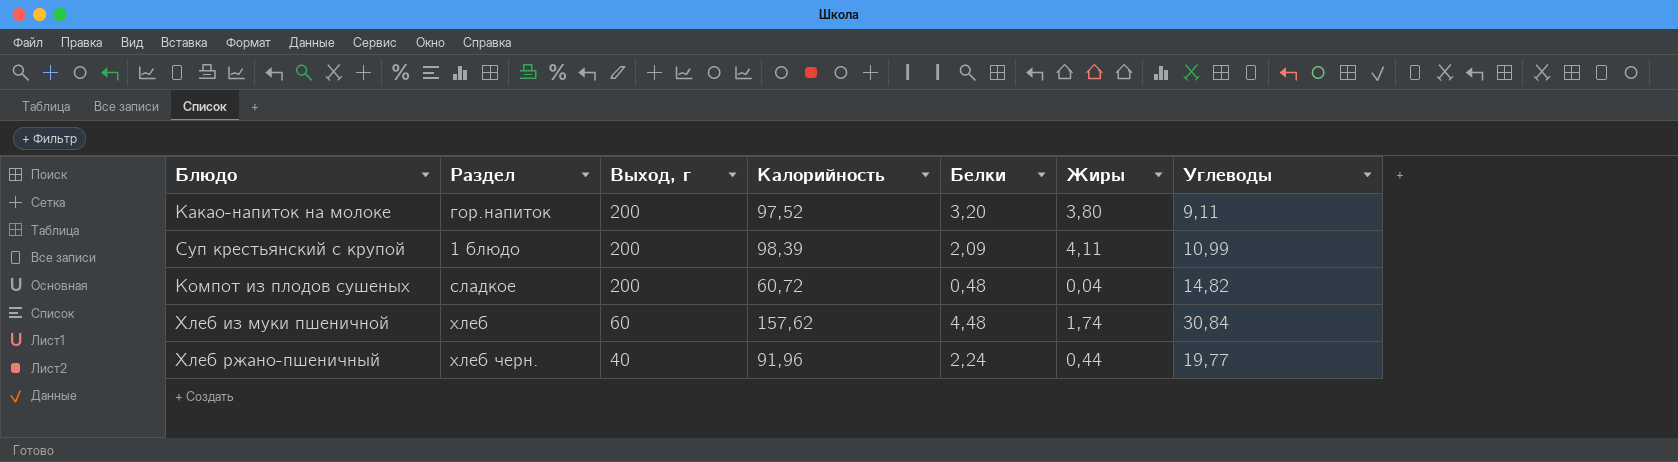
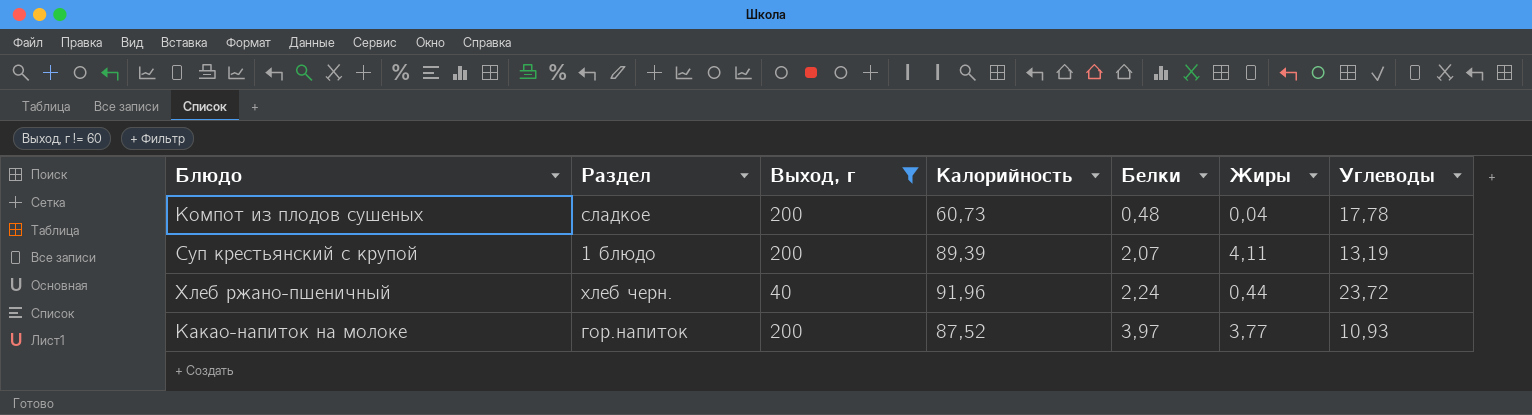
filter: none -> Выход, г != 60
row order: Выход, г descending -> Белки ascending
Компот из плодов сушеных | Калорийность: 60,72 -> 60,73
Компот из плодов сушеных | Углеводы: 14,82 -> 17,78
Суп крестьянский с крупой | Калорийность: 98,39 -> 89,39
Суп крестьянский с крупой | Белки: 2,09 -> 2,07
Суп крестьянский с крупой | Углеводы: 10,99 -> 13,19
Хлеб ржано-пшеничный | Углеводы: 19,77 -> 23,72
Какао-напиток на молоке | Калорийность: 97,52 -> 87,52
Какао-напиток на молоке | Белки: 3,20 -> 3,97
Какао-напиток на молоке | Жиры: 3,80 -> 3,77
Какао-напиток на молоке | Углеводы: 9,11 -> 10,93

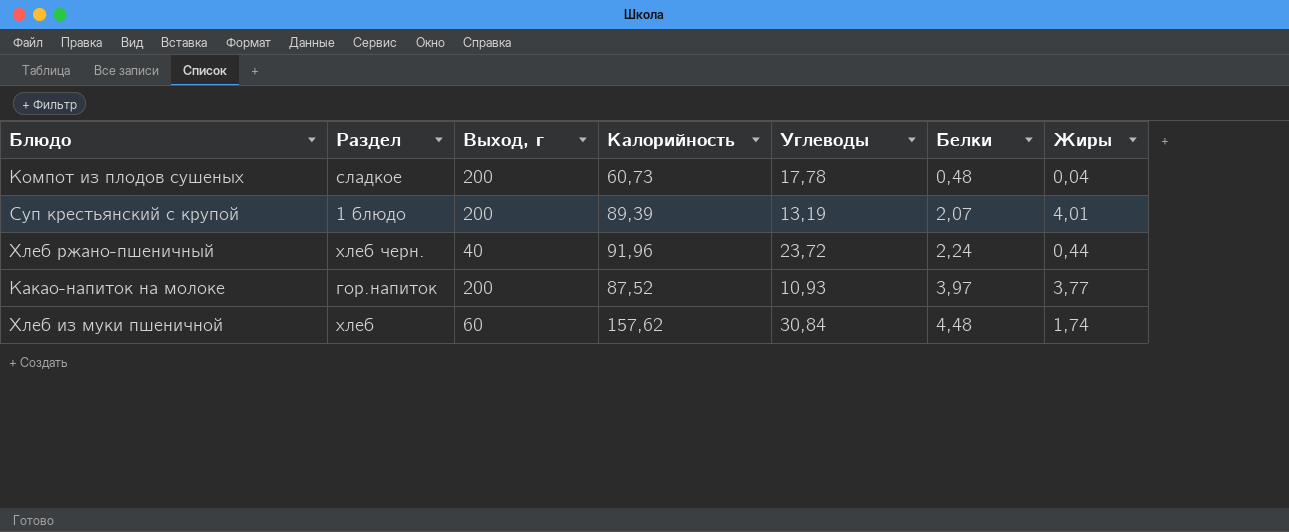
filter: Выход, г != 60 -> none
column Углеводы | position: 7 -> 5
Суп крестьянский с крупой | Жиры: 4,11 -> 4,01

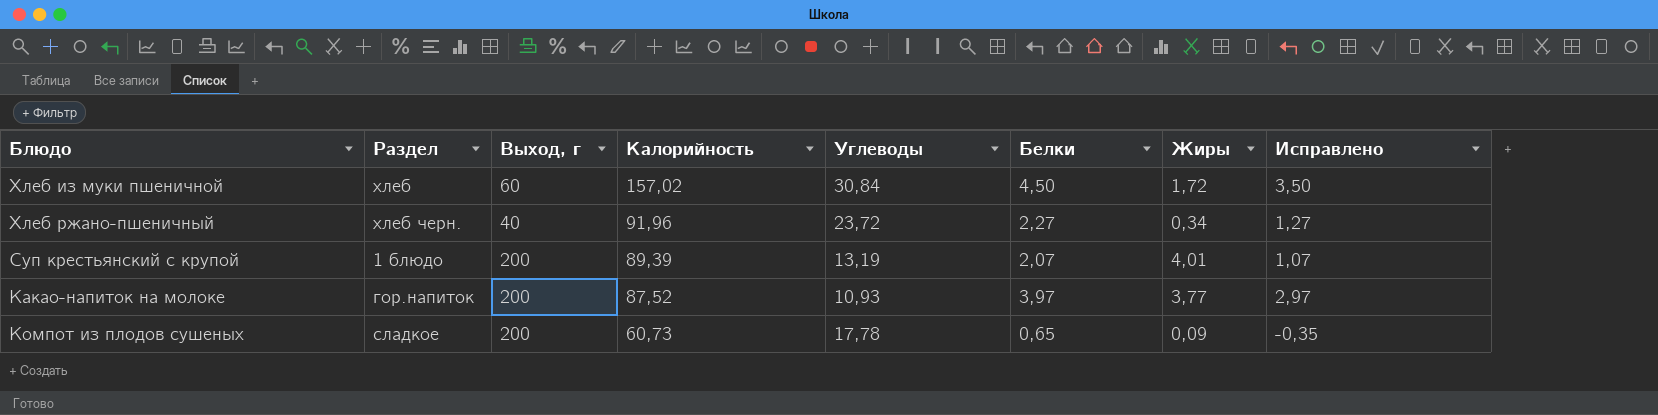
row order: Белки ascending -> Калорийность descending
column Исправлено | formula: none -> [Белки] - 1
Хлеб из муки пшеничной | Калорийность: 157,62 -> 157,02
Хлеб из муки пшеничной | Белки: 4,48 -> 4,50
Хлеб из муки пшеничной | Жиры: 1,74 -> 1,72
Хлеб ржано-пшеничный | Белки: 2,24 -> 2,27
Хлеб ржано-пшеничный | Жиры: 0,44 -> 0,34
Компот из плодов сушеных | Белки: 0,48 -> 0,65
Компот из плодов сушеных | Жиры: 0,04 -> 0,09

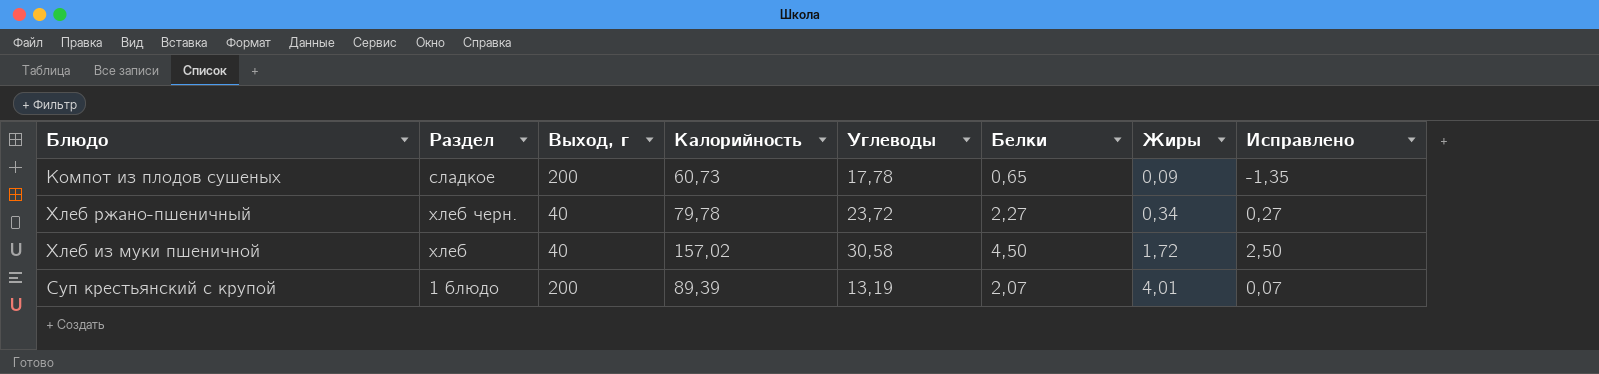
row order: Калорийность descending -> Жиры ascending
column Исправлено | formula: [Белки] - 1 -> [Белки] - 2
row Какао-напиток на молоке: гор.напиток | 200 | 87,52 | 10,93 | 3,97 | 3,77 | 2,97 -> none
Хлеб ржано-пшеничный | Калорийность: 91,96 -> 79,78
Хлеб из муки пшеничной | Выход, г: 60 -> 40
Хлеб из муки пшеничной | Углеводы: 30,84 -> 30,58

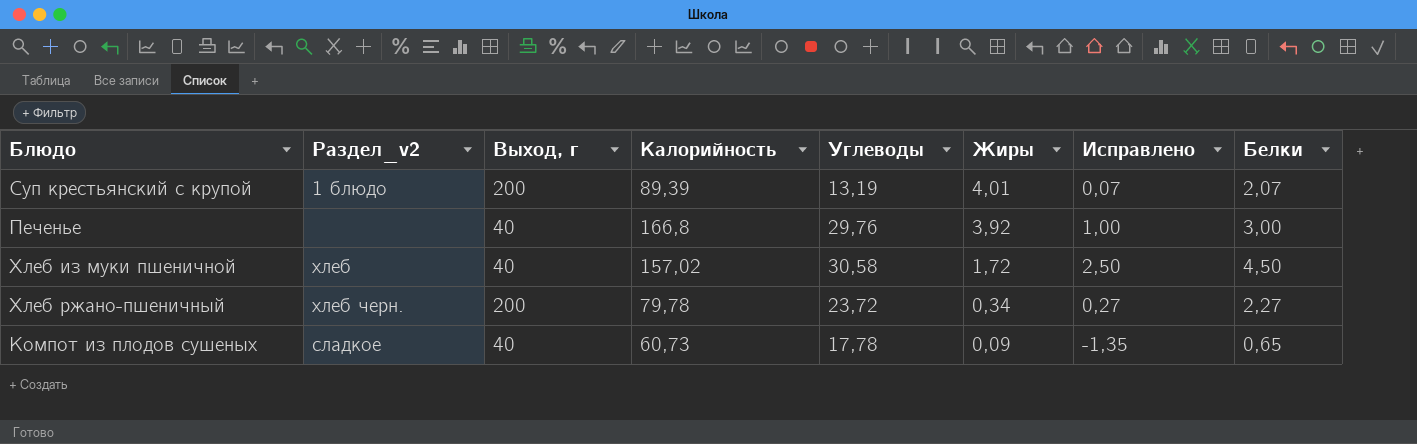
row order: Жиры ascending -> Жиры descending
column name: Раздел -> Раздел_v2
column Белки | position: 6 -> 8
row Печенье: none -> none | 40 | 166,8 | 29,76 | 3,92 | 1,00 | 3,00
Хлеб ржано-пшеничный | Выход, г: 40 -> 200
Компот из плодов сушеных | Выход, г: 200 -> 40

